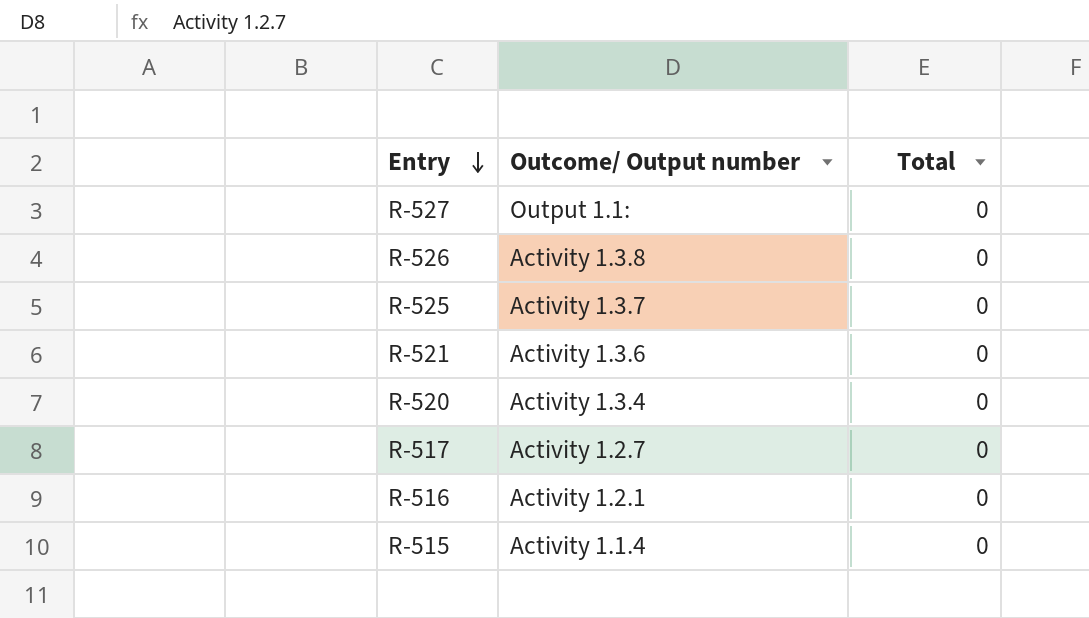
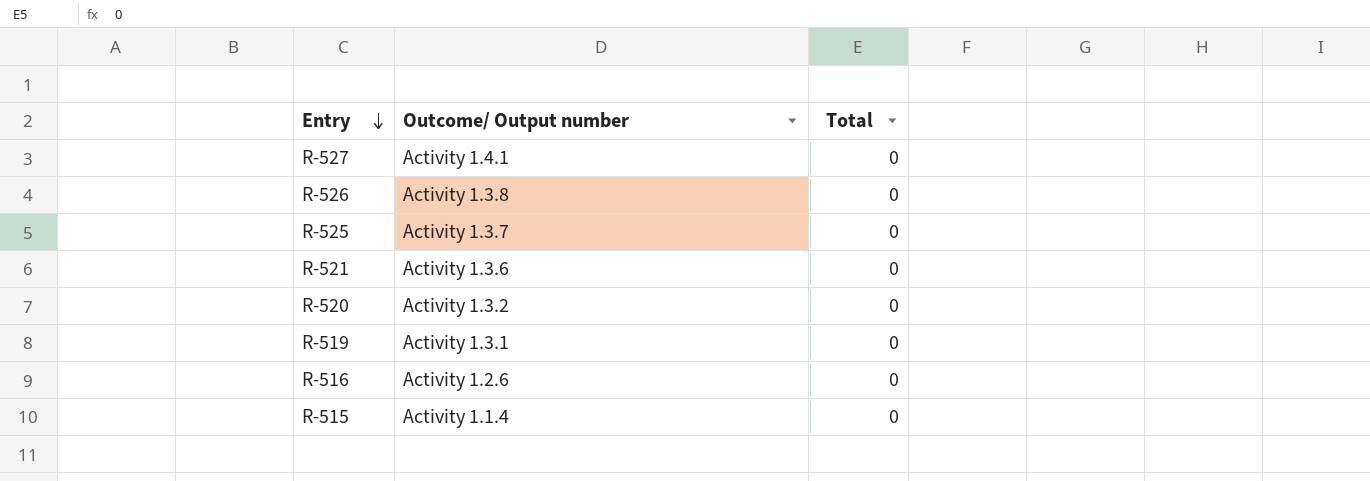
row R-517: Activity 1.2.7 | 0 -> none
R-527 | Outcome/ Output number: Output 1.1: -> Activity 1.4.1
R-520 | Outcome/ Output number: Activity 1.3.4 -> Activity 1.3.2
row R-519: none -> Activity 1.3.1 | 0
R-516 | Outcome/ Output number: Activity 1.2.1 -> Activity 1.2.6

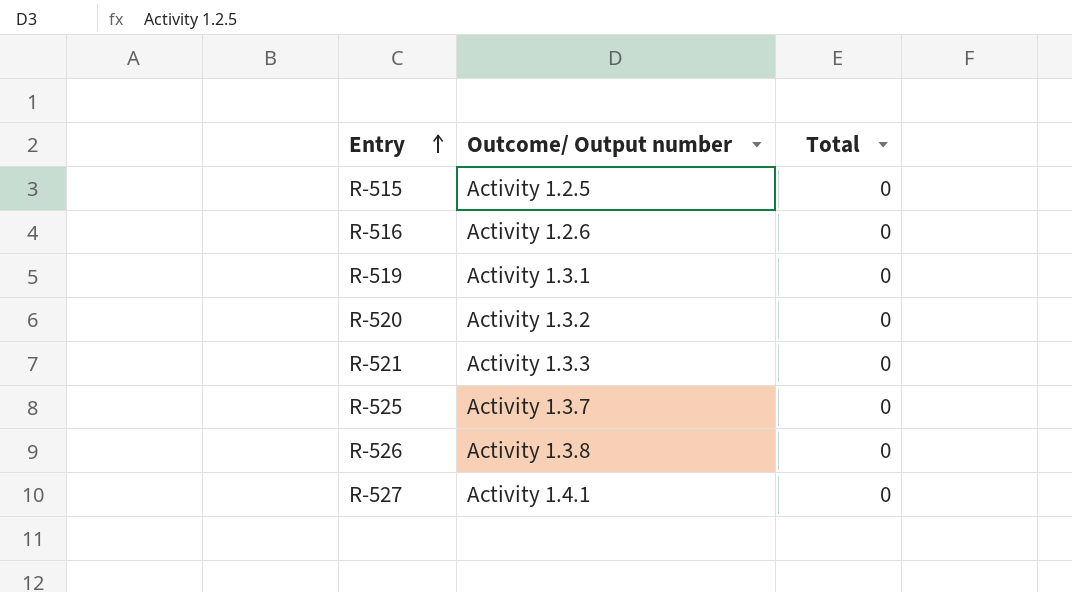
row order: Entry descending -> Entry ascending
R-515 | Outcome/ Output number: Activity 1.1.4 -> Activity 1.2.5
R-521 | Outcome/ Output number: Activity 1.3.6 -> Activity 1.3.3

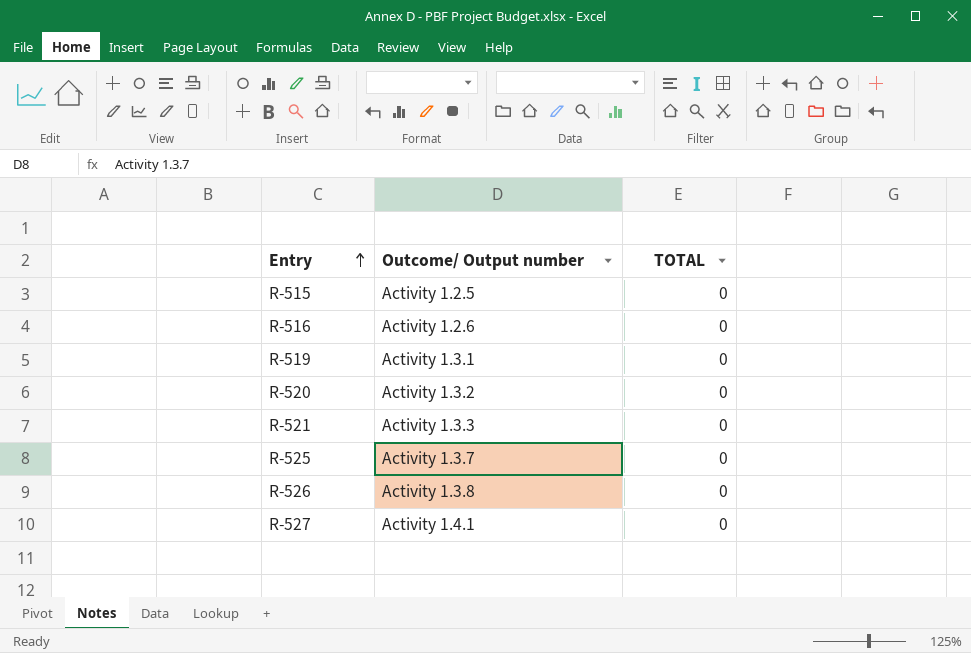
column name: Total -> TOTAL

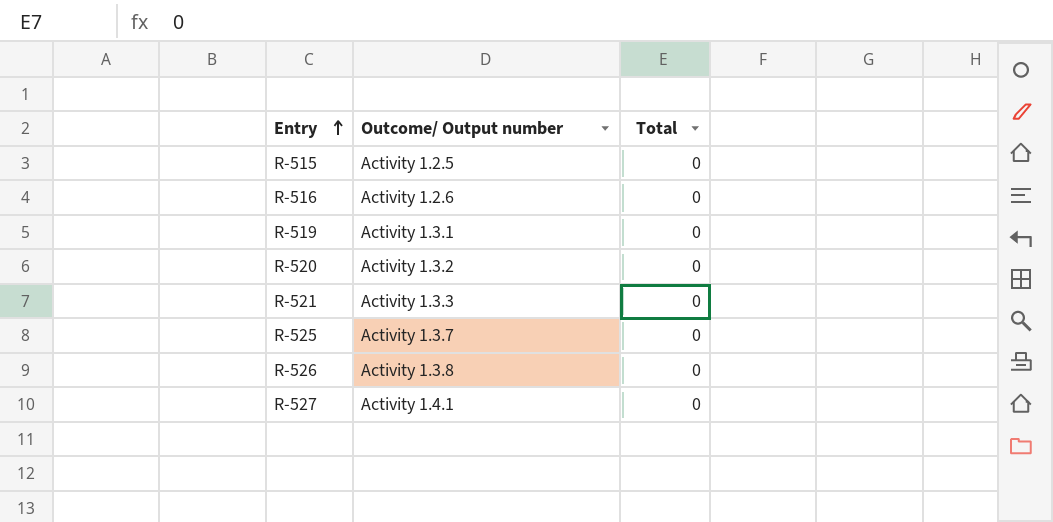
column name: TOTAL -> Total

